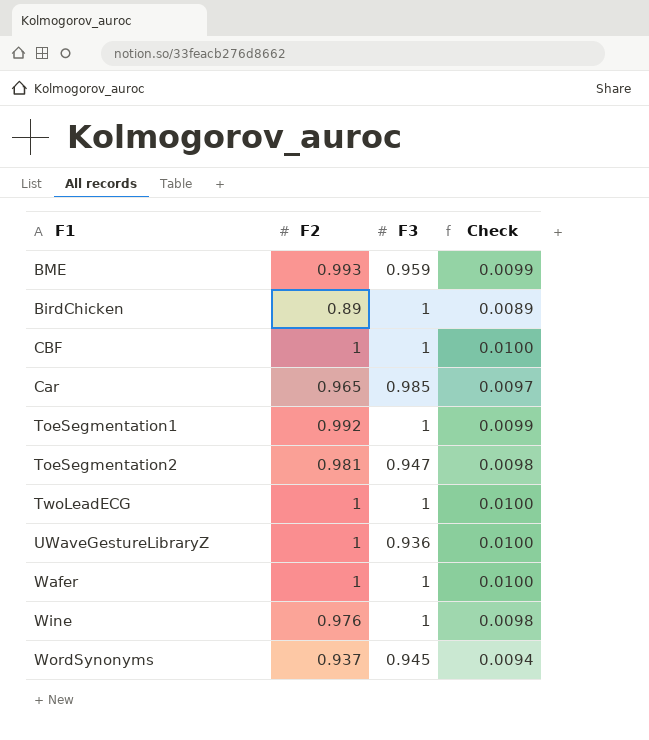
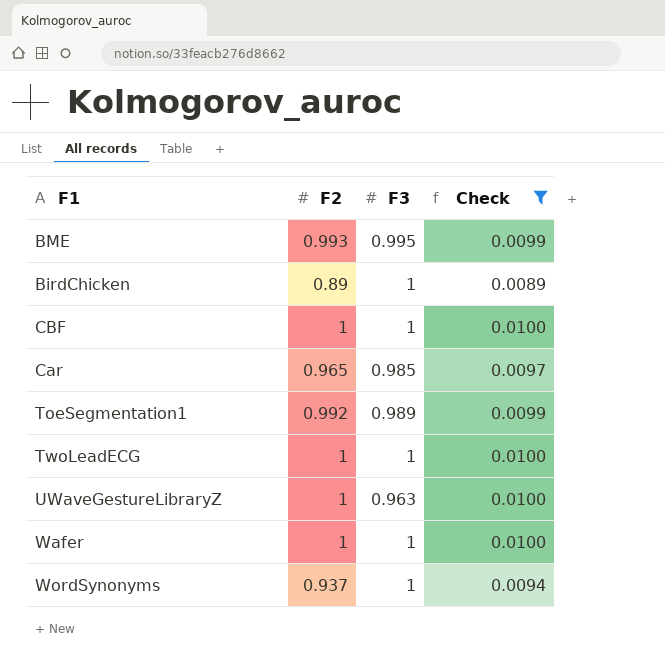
filter: none -> Check != 0.0098
BME | F3: 0.959 -> 0.995
ToeSegmentation1 | F3: 1 -> 0.989
UWaveGestureLibraryZ | F3: 0.936 -> 0.963
WordSynonyms | F3: 0.945 -> 1

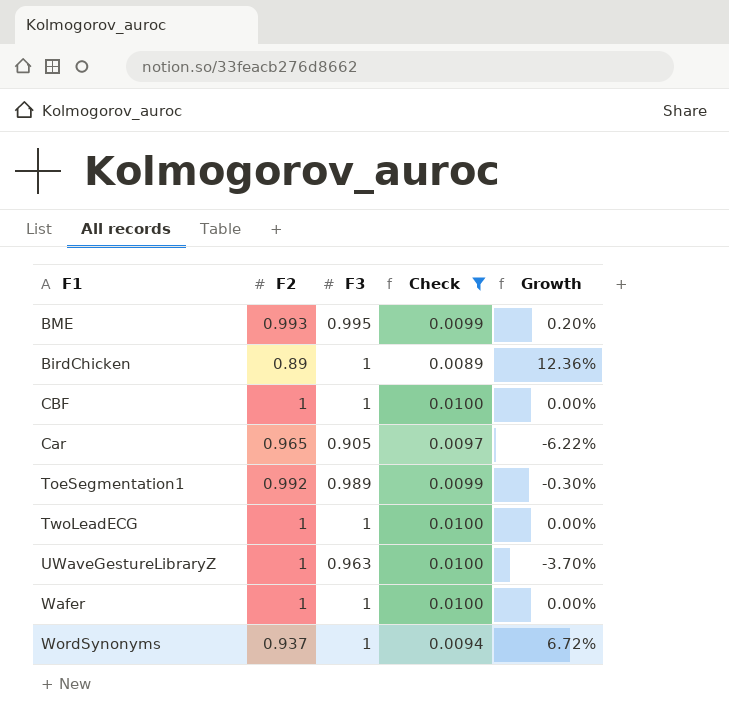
column Growth | formula: none -> ([F3] - [F2]) / [F2]
Car | F3: 0.985 -> 0.905

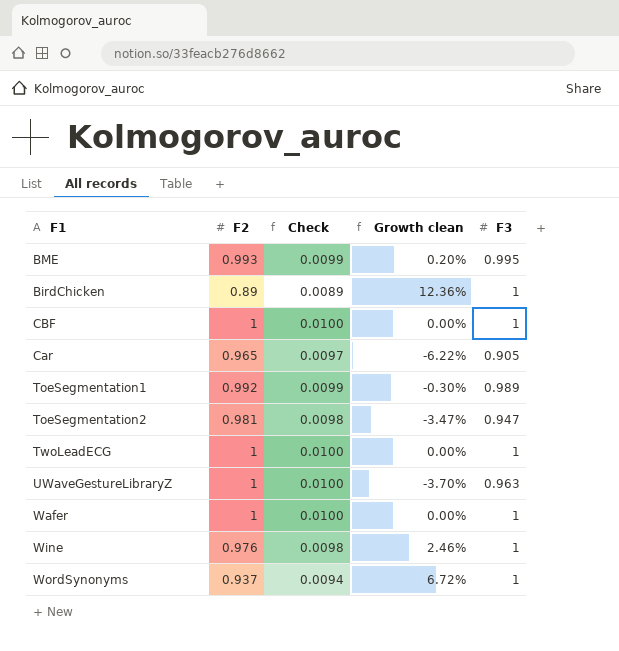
filter: Check != 0.0098 -> none
column name: Growth -> Growth clean
column F3 | position: 3 -> 5

